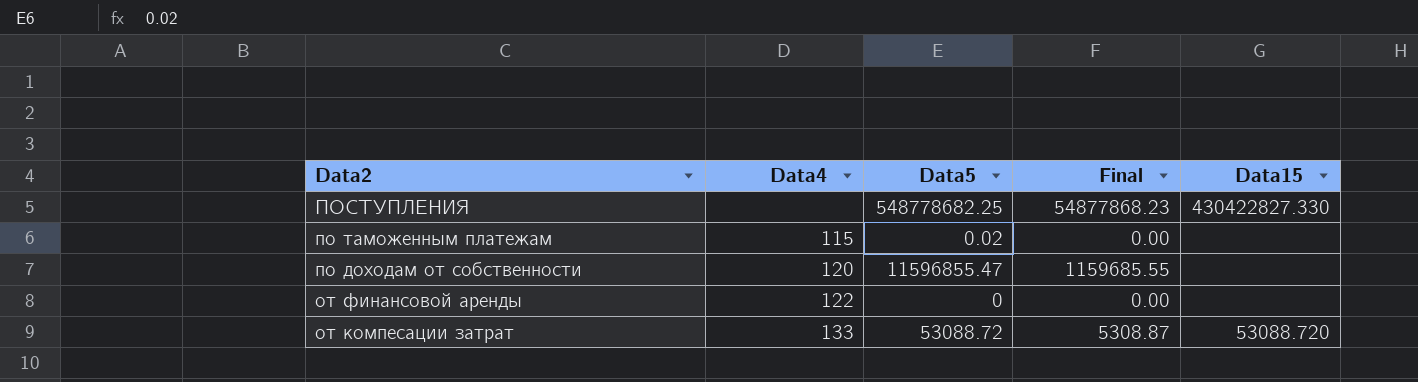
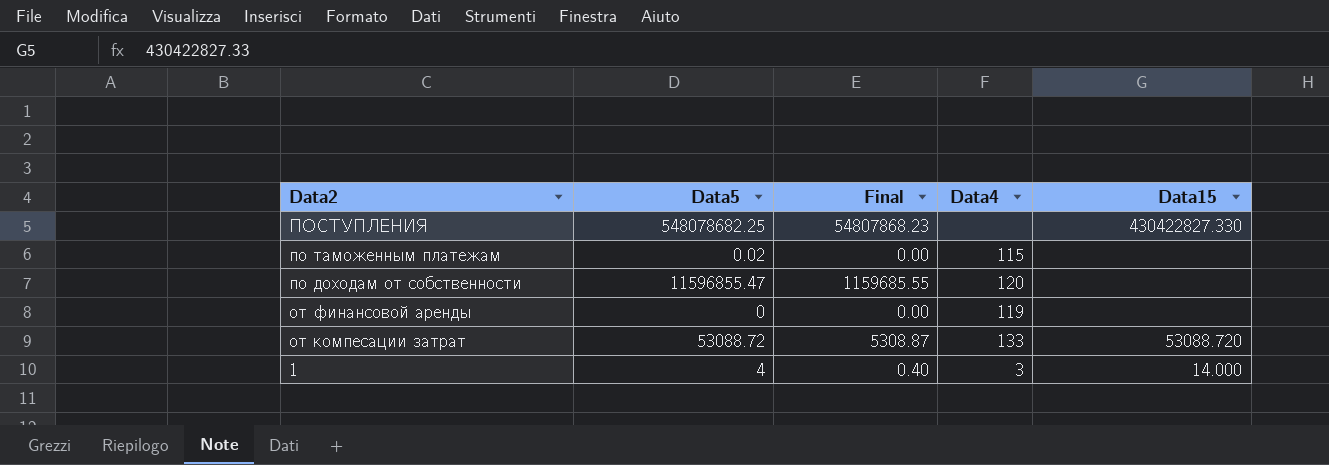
column Data4 | position: 2 -> 4
ПОСТУПЛЕНИЯ | Data5: 548778682.25 -> 548078682.25
ПОСТУПЛЕНИЯ | Final: 54877868.23 -> 54807868.23
от финансовой аренды | Data4: 122 -> 119
row 1: none -> 4 | 0.40 | 3 | 14.000

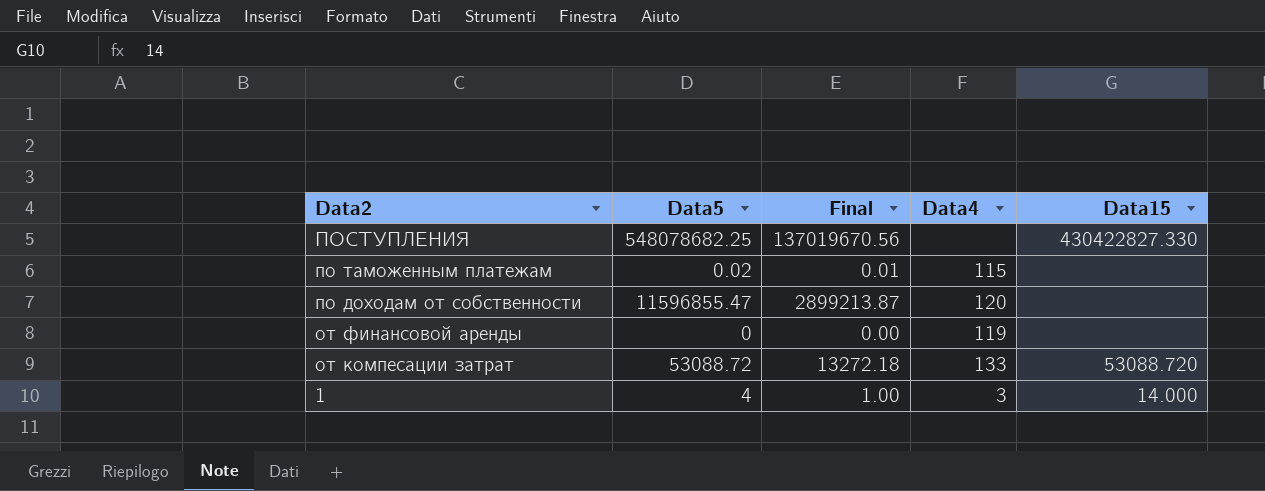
column Final | formula: [Data5] * 0.1 -> [Data5] * 0.25

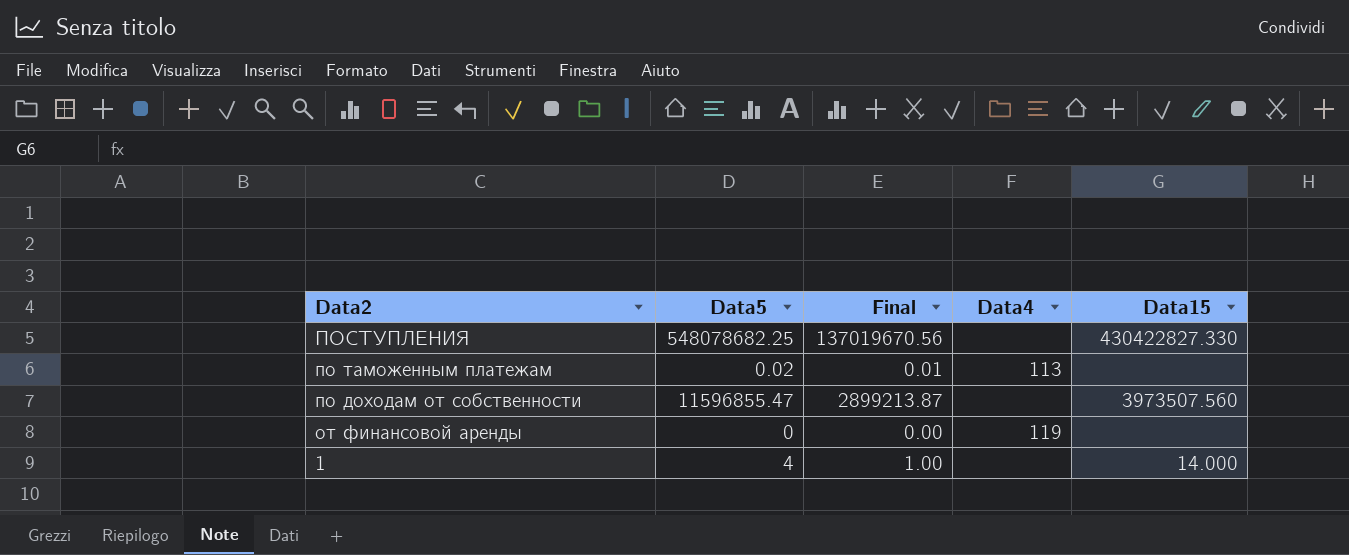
row от компесации затрат: 53088.72 | 13272.18 | 133 | 53088.720 -> none
по таможенным платежам | Data4: 115 -> 113
по доходам от собственности | Data4: 120 -> none
по доходам от собственности | Data15: none -> 3973507.560
1 | Data4: 3 -> none

